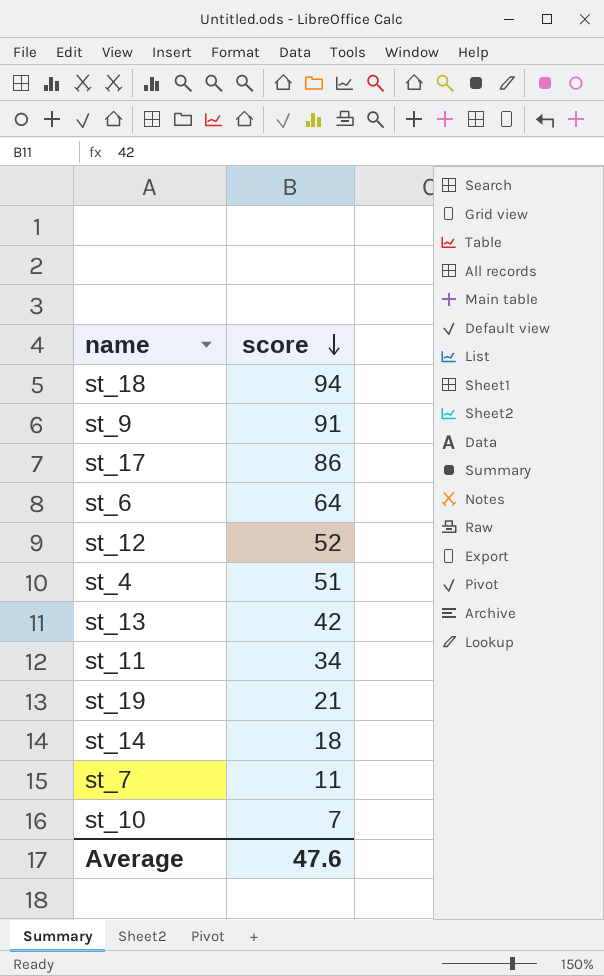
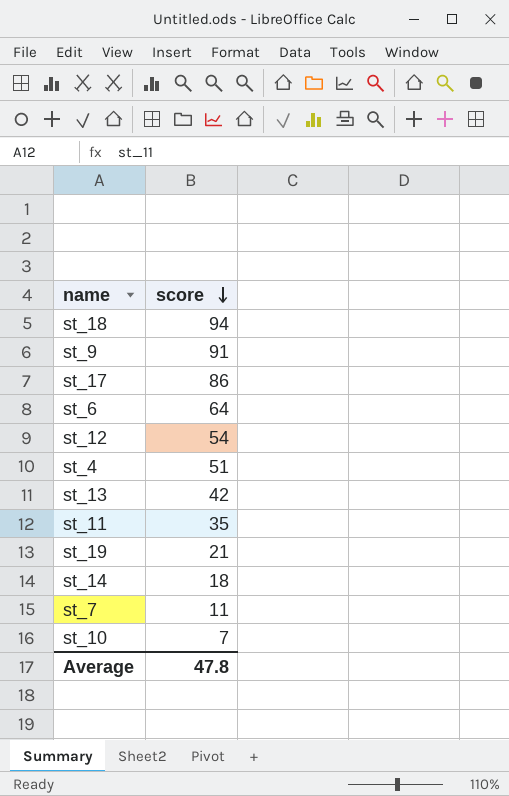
st_12 | score: 52 -> 54
st_11 | score: 34 -> 35
Average | score: 47.6 -> 47.8

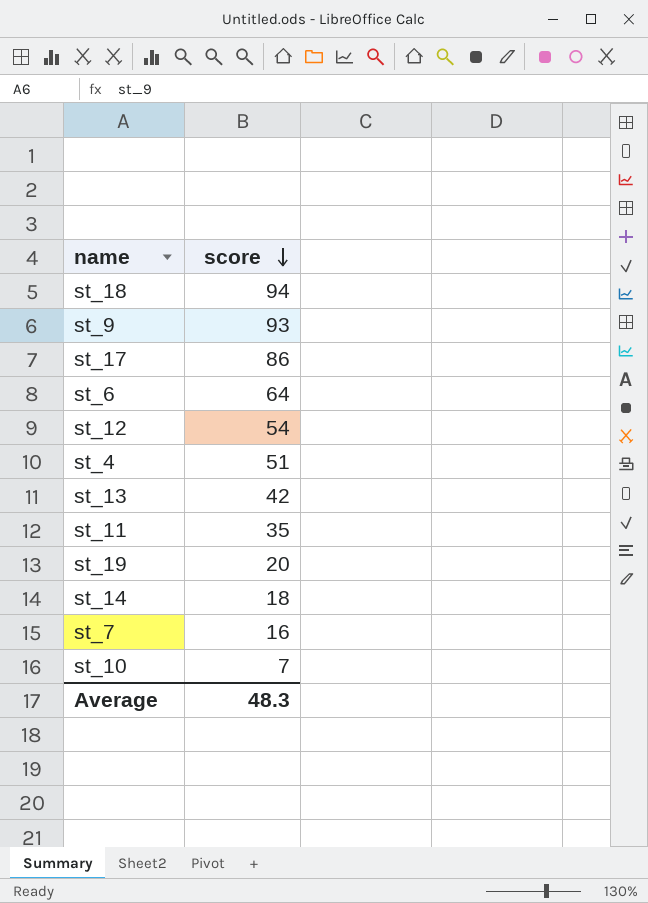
st_9 | score: 91 -> 93
st_19 | score: 21 -> 20
st_7 | score: 11 -> 16
Average | score: 47.8 -> 48.3

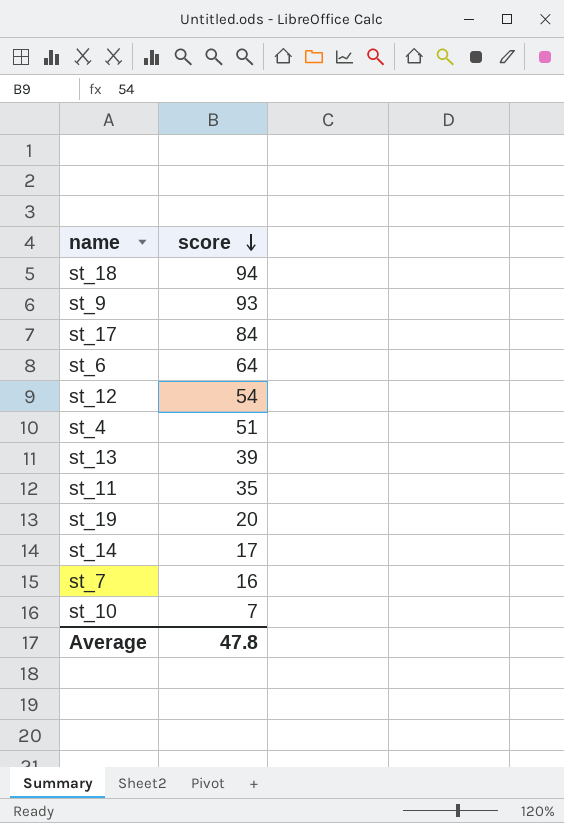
st_17 | score: 86 -> 84
st_13 | score: 42 -> 39
st_14 | score: 18 -> 17
Average | score: 48.3 -> 47.8

